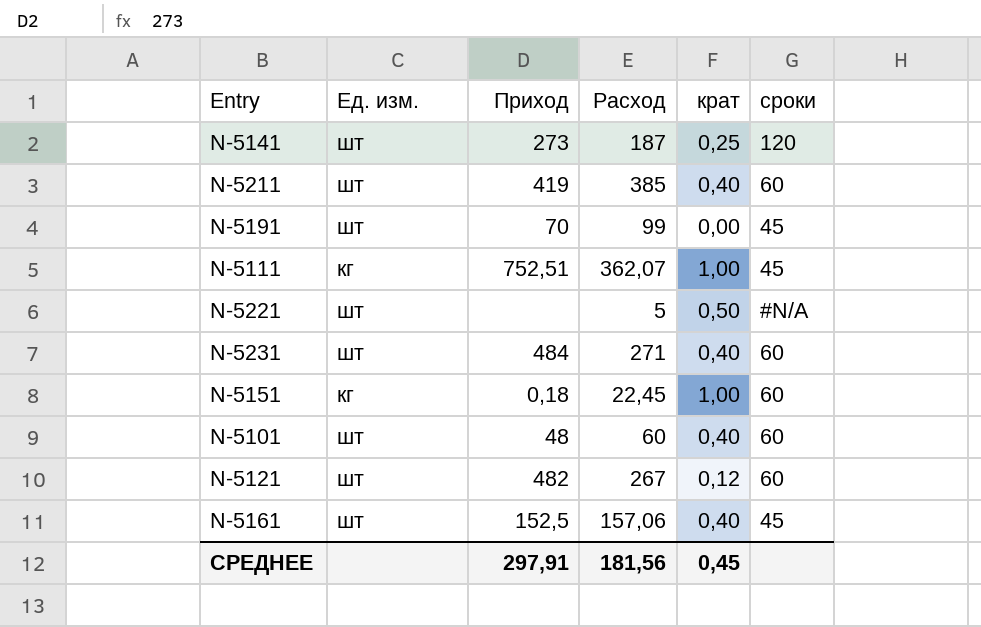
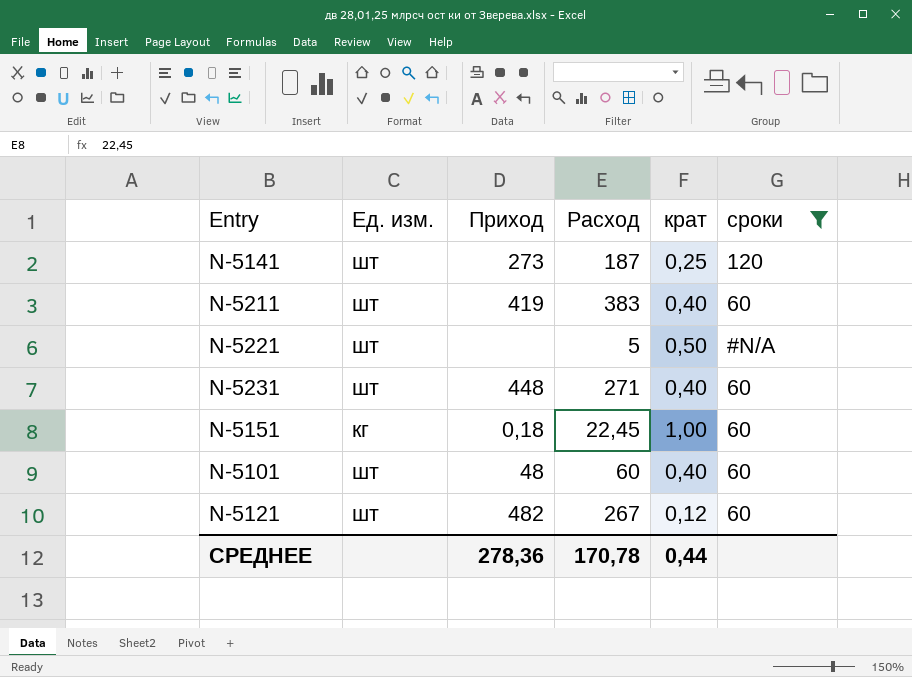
filter: none -> сроки != 45
N-5211 | Расход: 385 -> 383
N-5231 | Приход: 484 -> 448
СРЕДНЕЕ | Приход: 297,91 -> 278,36
СРЕДНЕЕ | Расход: 181,56 -> 170,78
СРЕДНЕЕ | крат: 0,45 -> 0,44

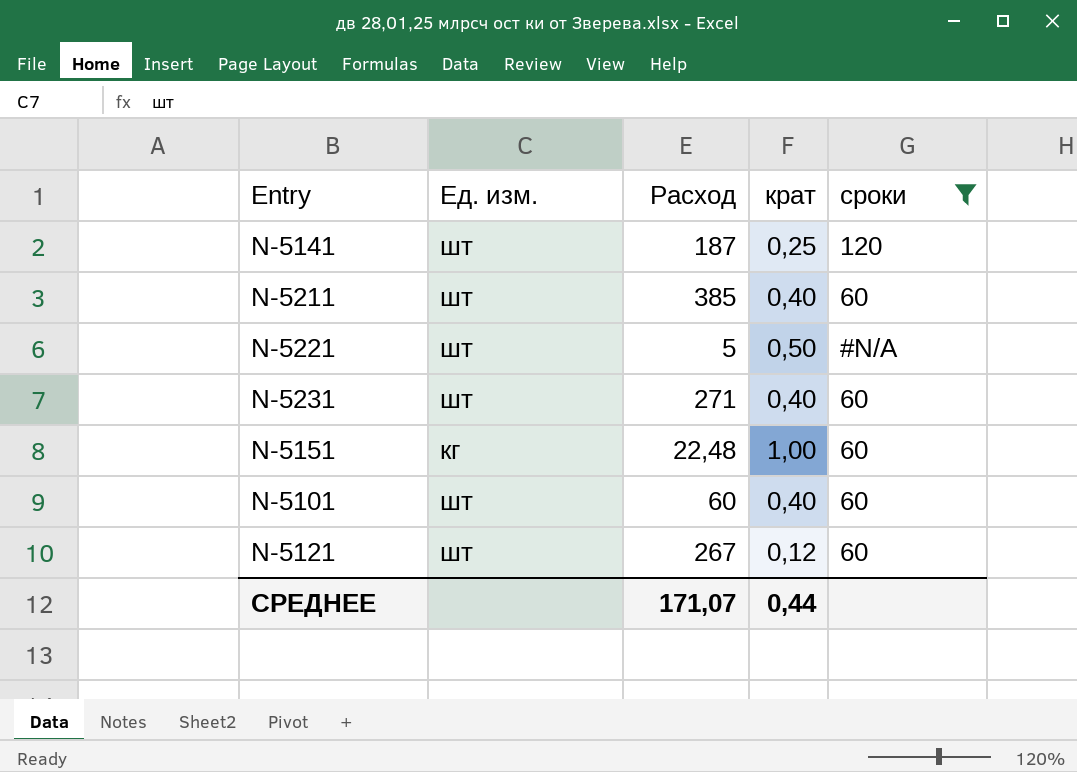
column Приход | position: 3 -> none
N-5211 | Расход: 383 -> 385
N-5151 | Расход: 22,45 -> 22,48
СРЕДНЕЕ | Расход: 170,78 -> 171,07

